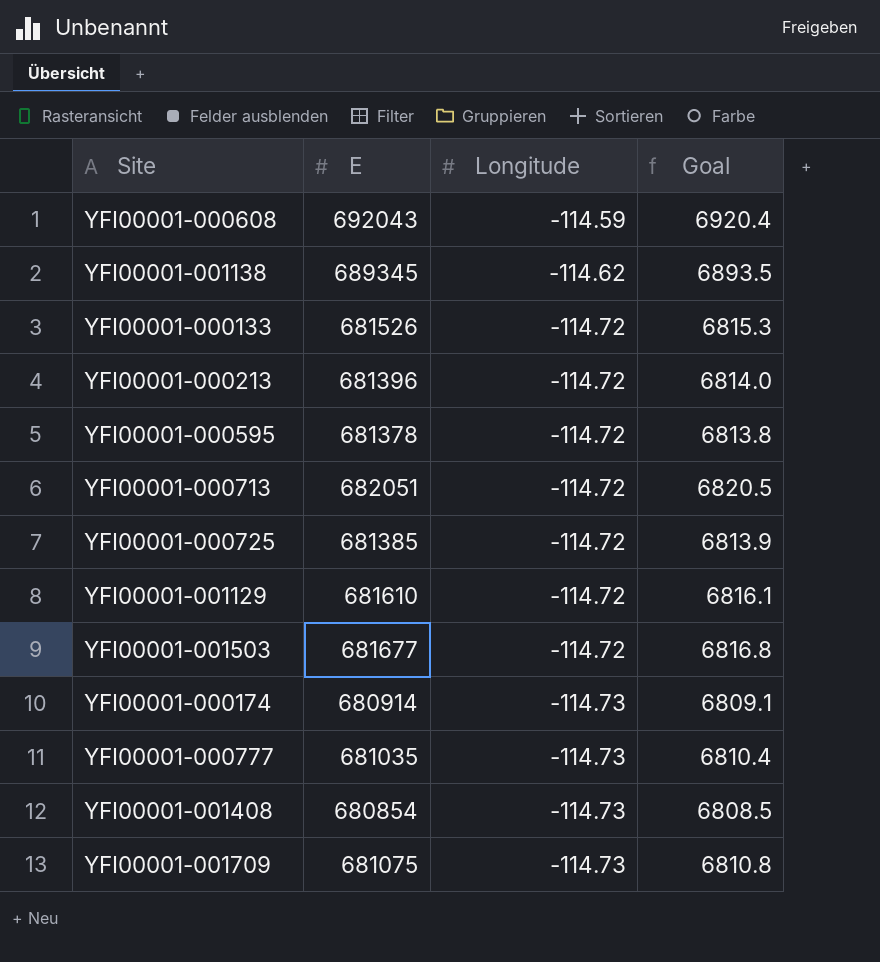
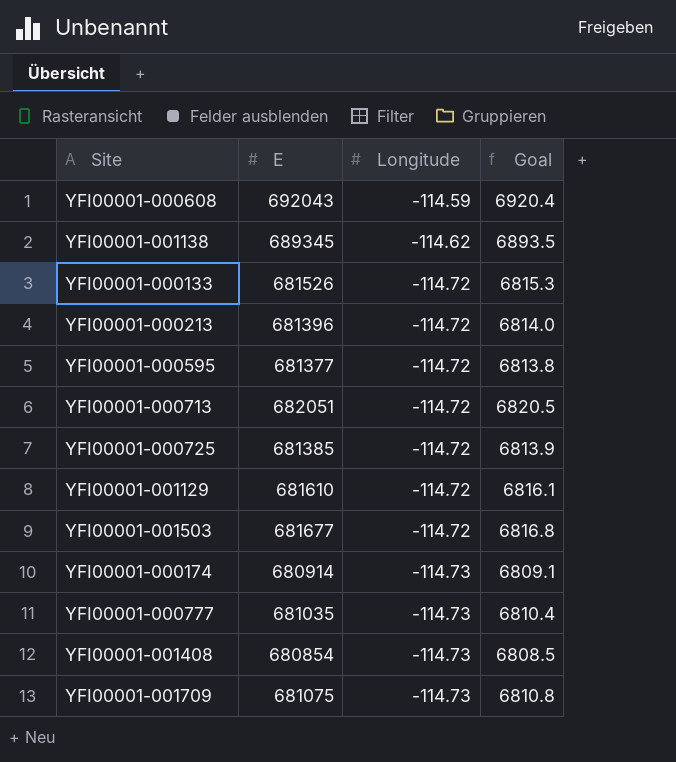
YFI00001-000595 | E: 681378 -> 681377

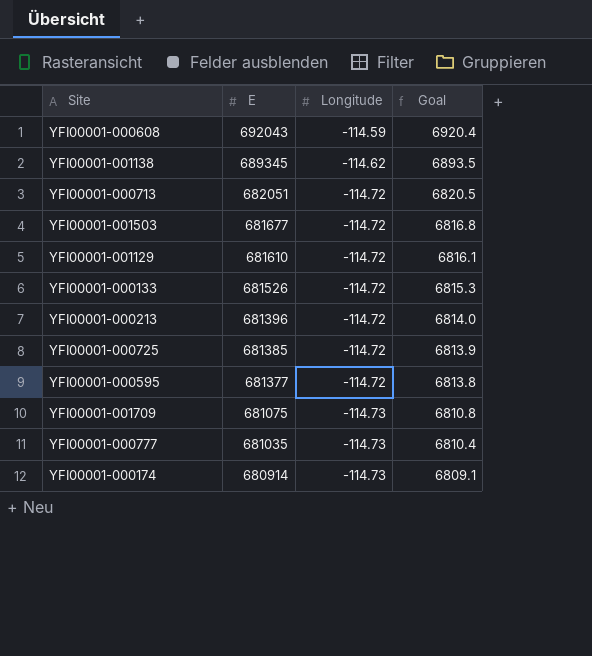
row order: Longitude descending -> E descending
row YFI00001-001408: 680854 | -114.73 | 6808.5 -> none

